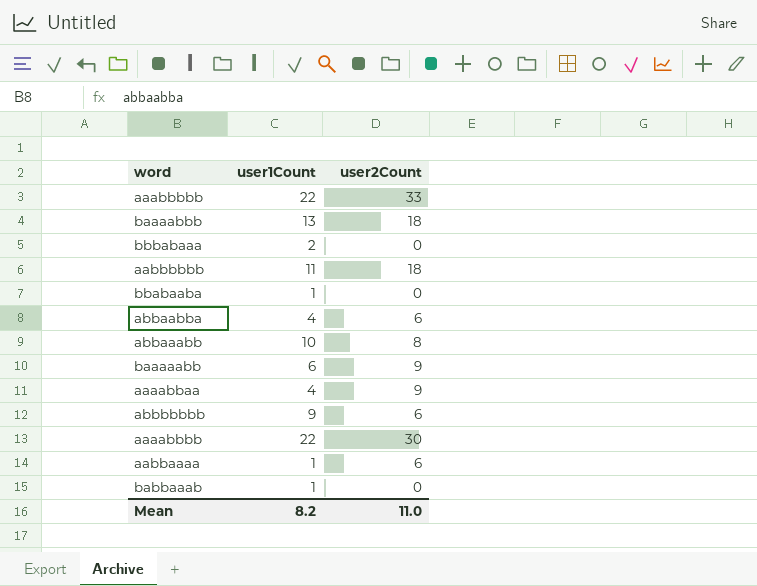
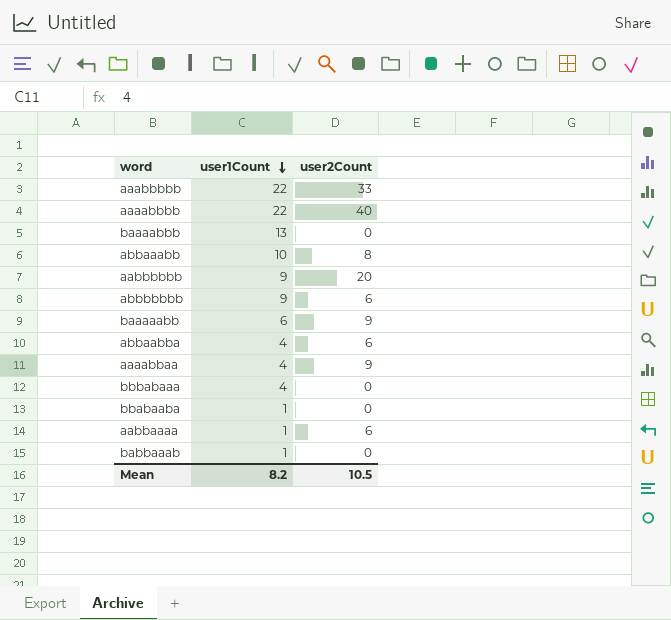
row order: none -> user1Count descending
aaaabbbb | user2Count: 30 -> 40
baaaabbb | user2Count: 18 -> 0
aabbbbbb | user1Count: 11 -> 9
aabbbbbb | user2Count: 18 -> 20
bbbabaaa | user1Count: 2 -> 4
Mean | user2Count: 11.0 -> 10.5

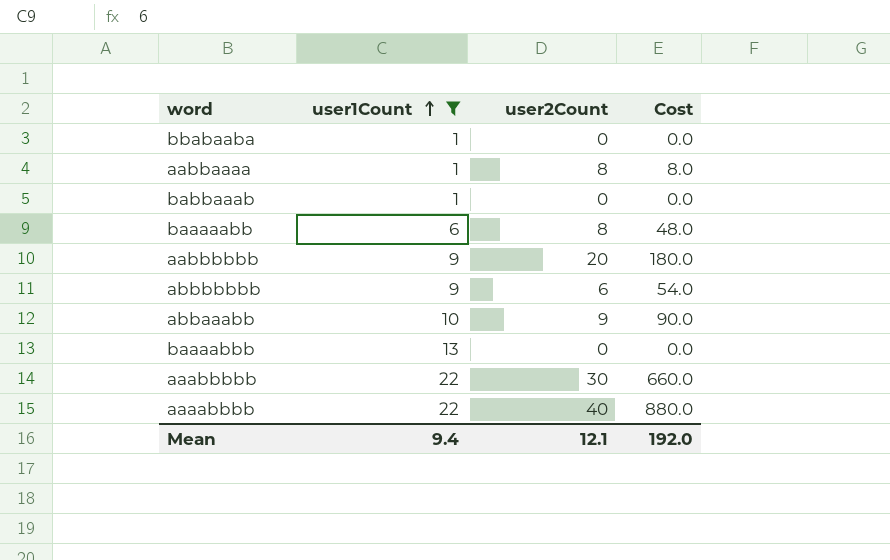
filter: none -> user1Count != 4
row order: user1Count descending -> user1Count ascending
column Cost | formula: none -> [user1Count] * [user2Count]
aabbaaaa | user2Count: 6 -> 8
baaaaabb | user2Count: 9 -> 8
abbaaabb | user2Count: 8 -> 9
aaabbbbb | user2Count: 33 -> 30
Mean | user1Count: 8.2 -> 9.4
Mean | user2Count: 10.5 -> 12.1

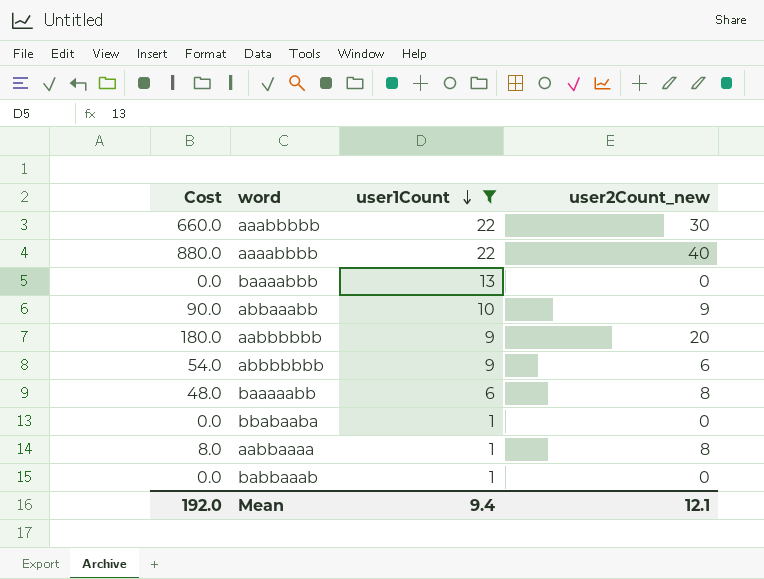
row order: user1Count ascending -> user1Count descending
column Cost | position: 4 -> 1
column name: user2Count -> user2Count_new

